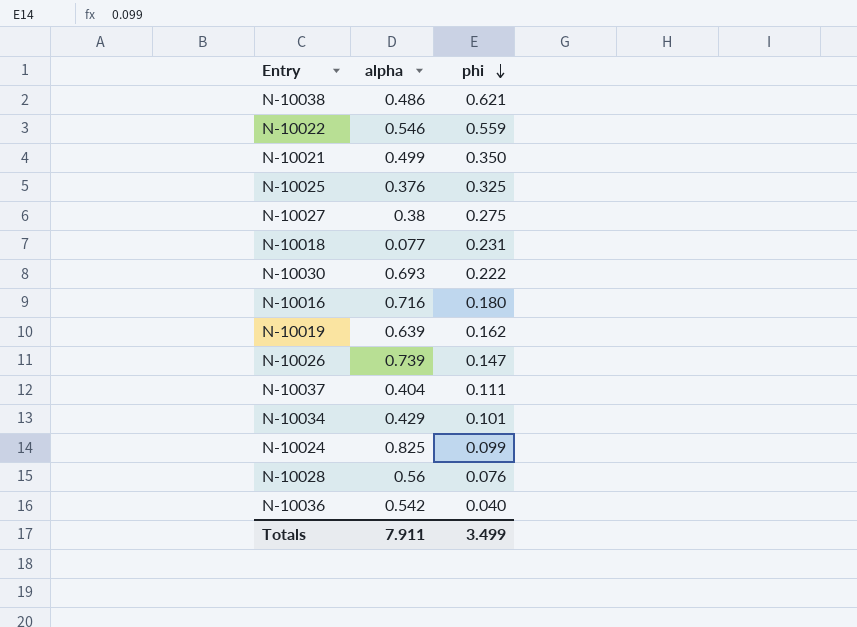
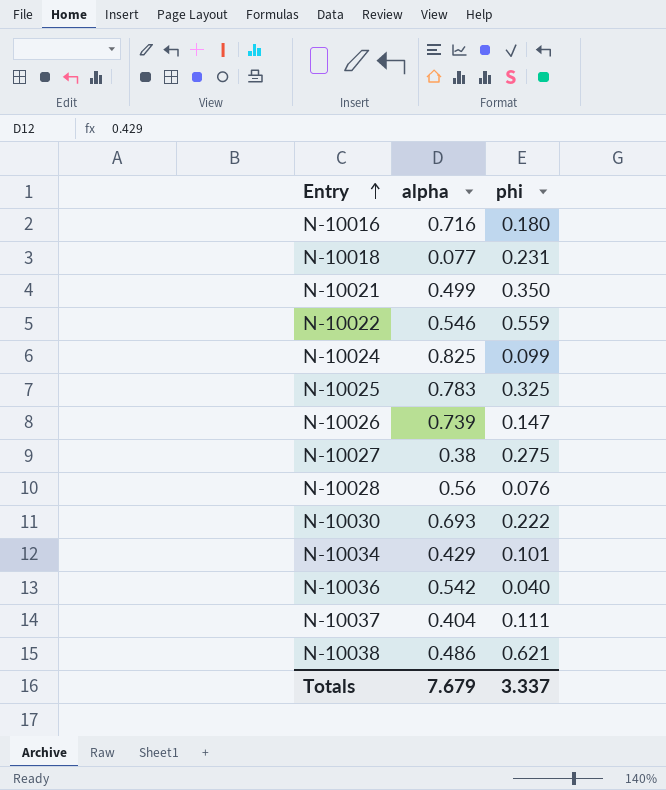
row order: phi descending -> Entry ascending
row N-10019: 0.639 | 0.162 -> none
N-10025 | alpha: 0.376 -> 0.783
Totals | alpha: 7.911 -> 7.679
Totals | phi: 3.499 -> 3.337

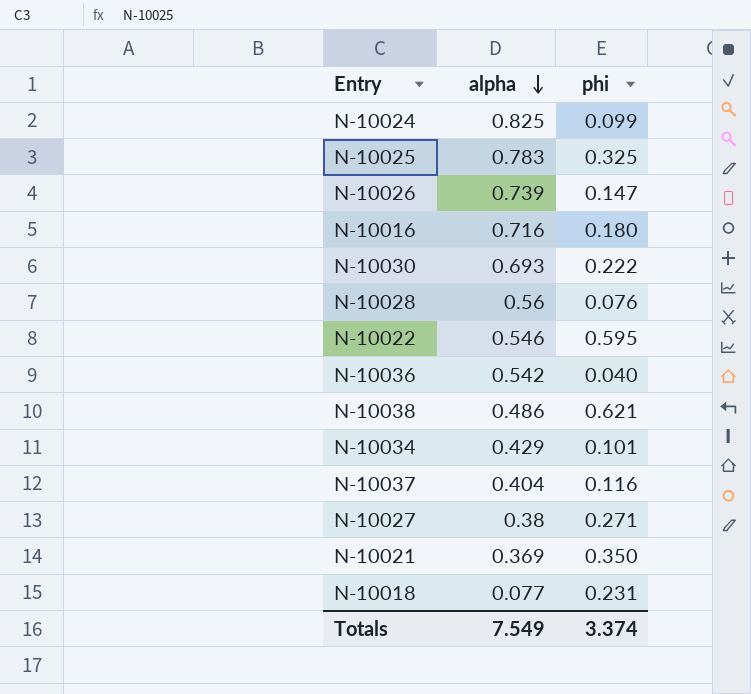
row order: Entry ascending -> alpha descending
N-10022 | phi: 0.559 -> 0.595
N-10037 | phi: 0.111 -> 0.116
N-10027 | phi: 0.275 -> 0.271
N-10021 | alpha: 0.499 -> 0.369
Totals | alpha: 7.679 -> 7.549
Totals | phi: 3.337 -> 3.374

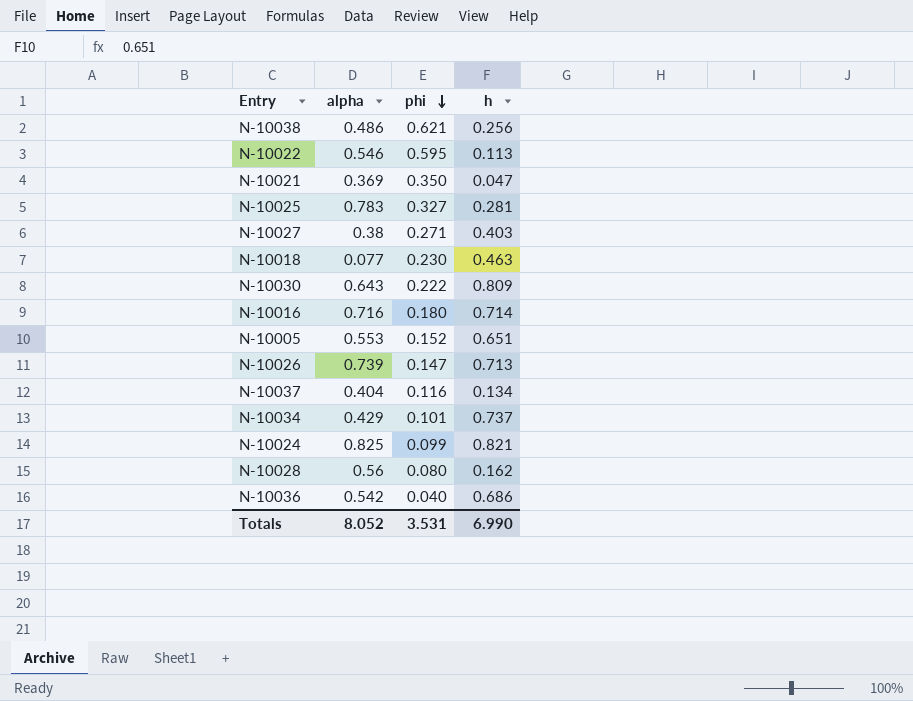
row order: alpha descending -> phi descending
column h | position: none -> 4
N-10025 | phi: 0.325 -> 0.327
N-10018 | phi: 0.231 -> 0.230
N-10030 | alpha: 0.693 -> 0.643
row N-10005: none -> 0.553 | 0.152 | 0.651
N-10028 | phi: 0.076 -> 0.080
Totals | alpha: 7.549 -> 8.052
Totals | phi: 3.374 -> 3.531

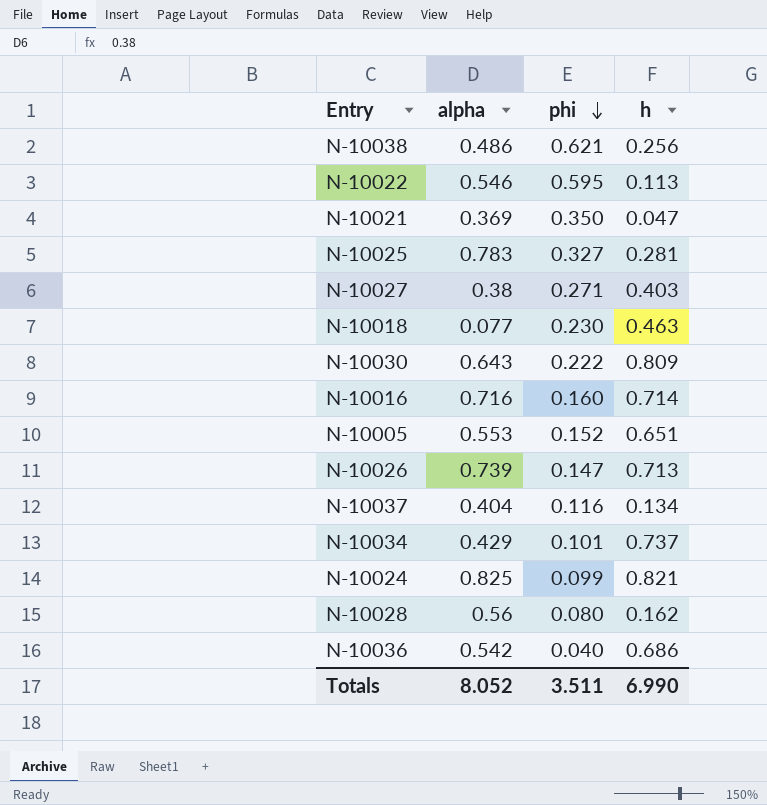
N-10016 | phi: 0.180 -> 0.160
Totals | phi: 3.531 -> 3.511

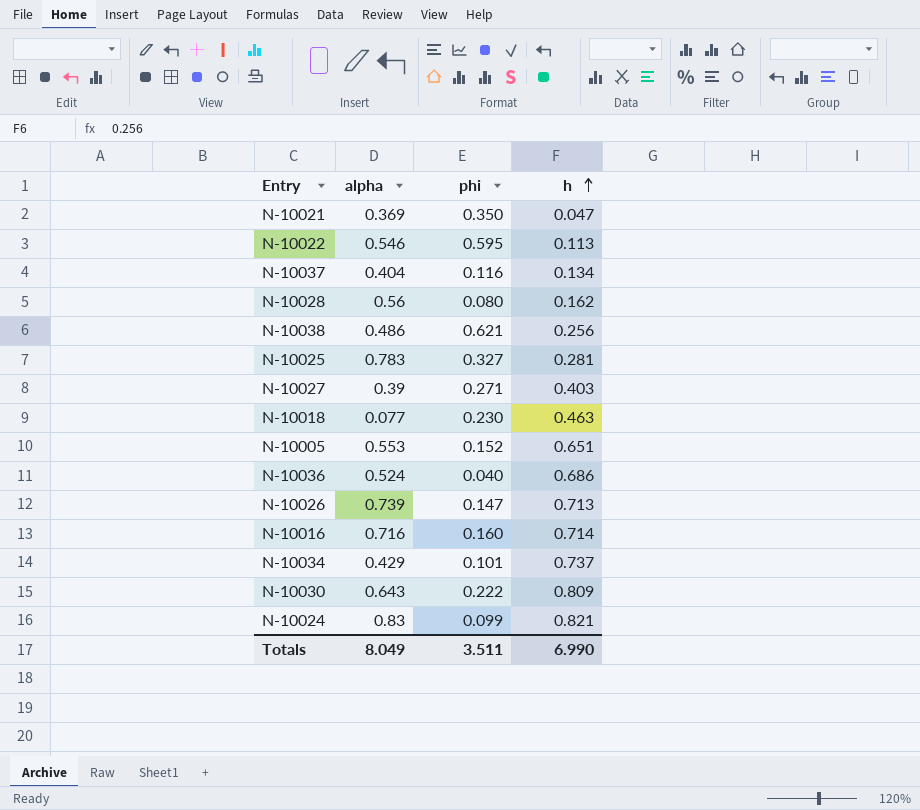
row order: phi descending -> h ascending
N-10027 | alpha: 0.38 -> 0.39
N-10036 | alpha: 0.542 -> 0.524
N-10024 | alpha: 0.825 -> 0.83
Totals | alpha: 8.052 -> 8.049

